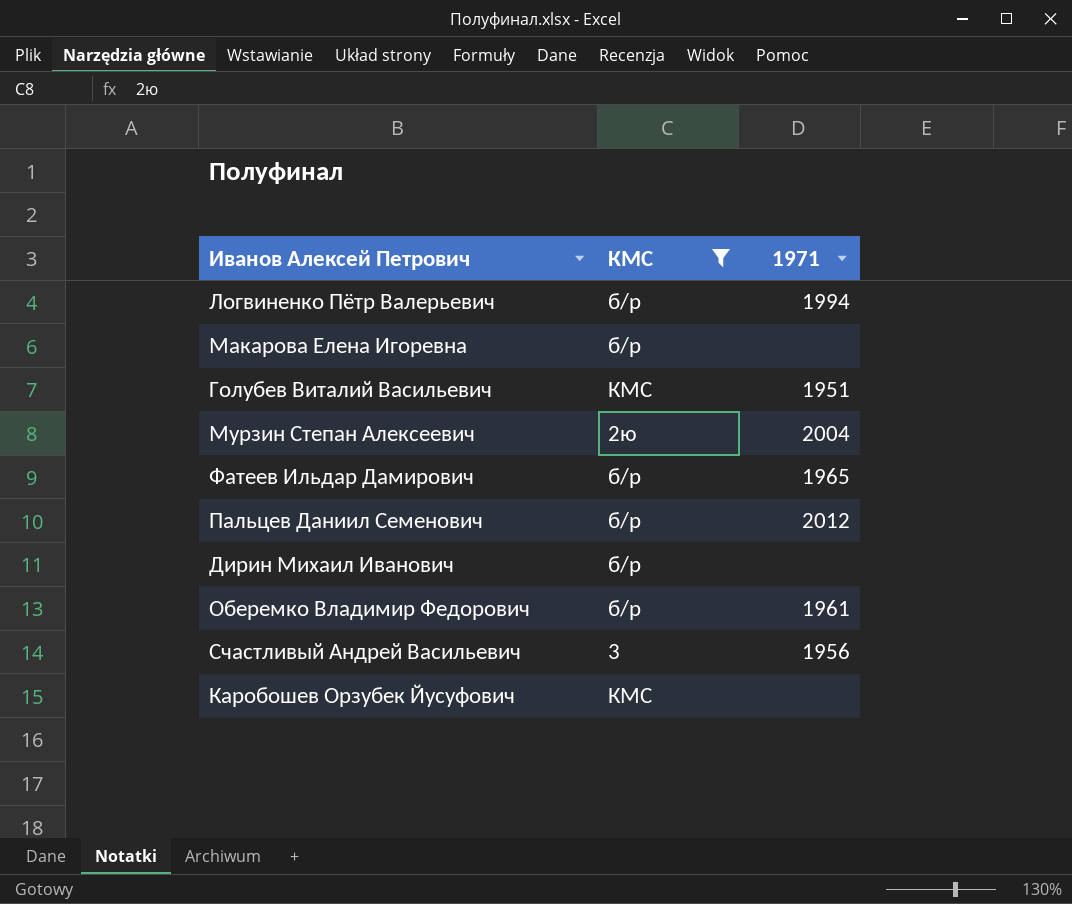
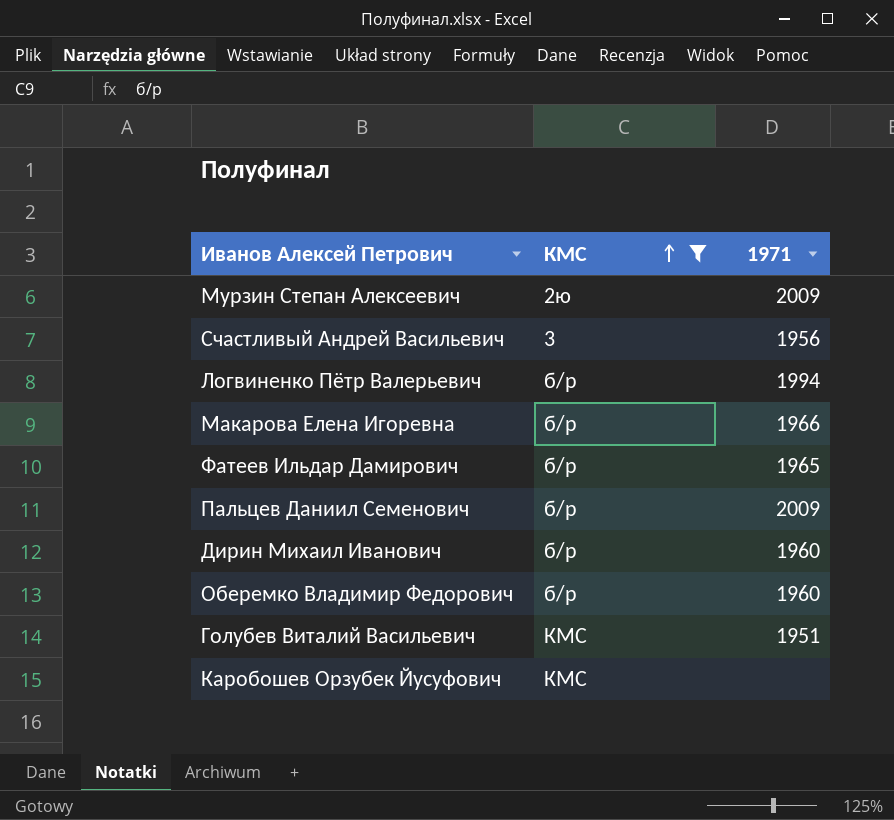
row order: none -> КМС ascending
Мурзин Степан Алексеевич | 1971: 2004 -> 2009
Макарова Елена Игоревна | 1971: none -> 1966
Пальцев Даниил Семенович | 1971: 2012 -> 2009
Дирин Михаил Иванович | 1971: none -> 1960
Оберемко Владимир Федорович | 1971: 1961 -> 1960

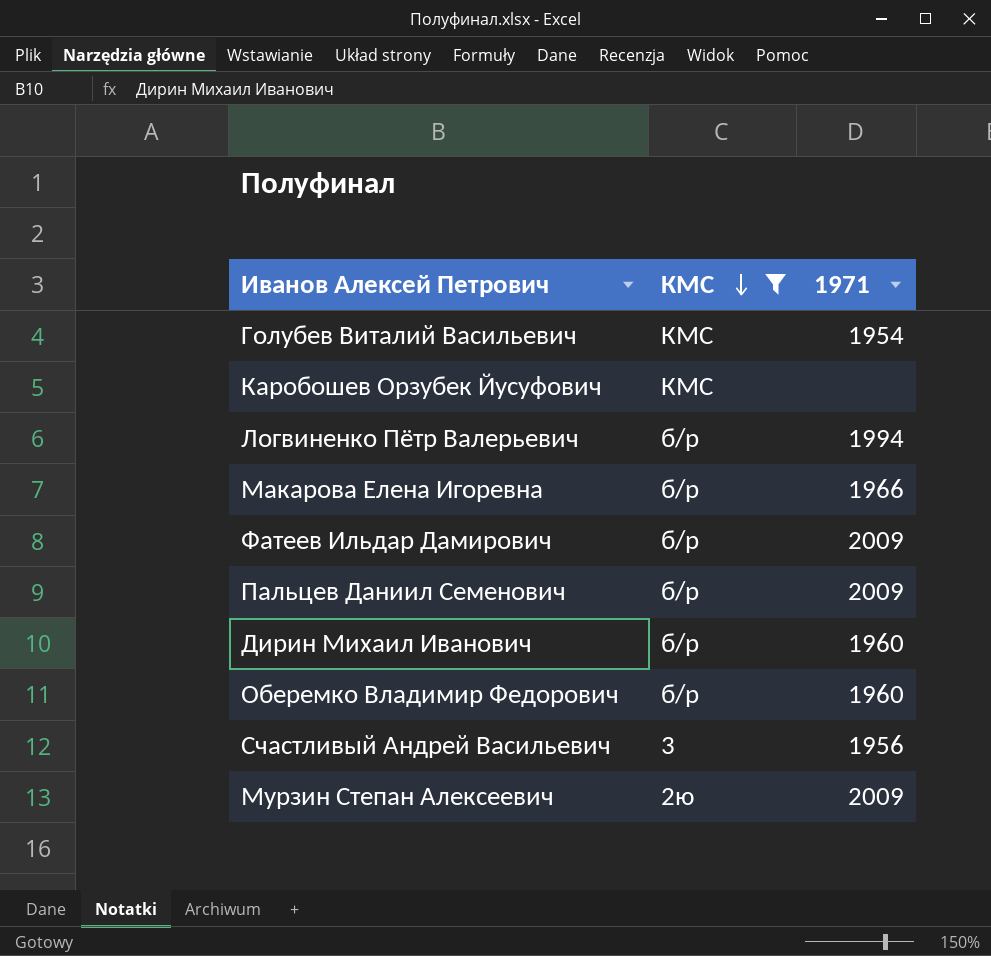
row order: КМС ascending -> КМС descending
Голубев Виталий Васильевич | 1971: 1951 -> 1954
Фатеев Ильдар Дамирович | 1971: 1965 -> 2009

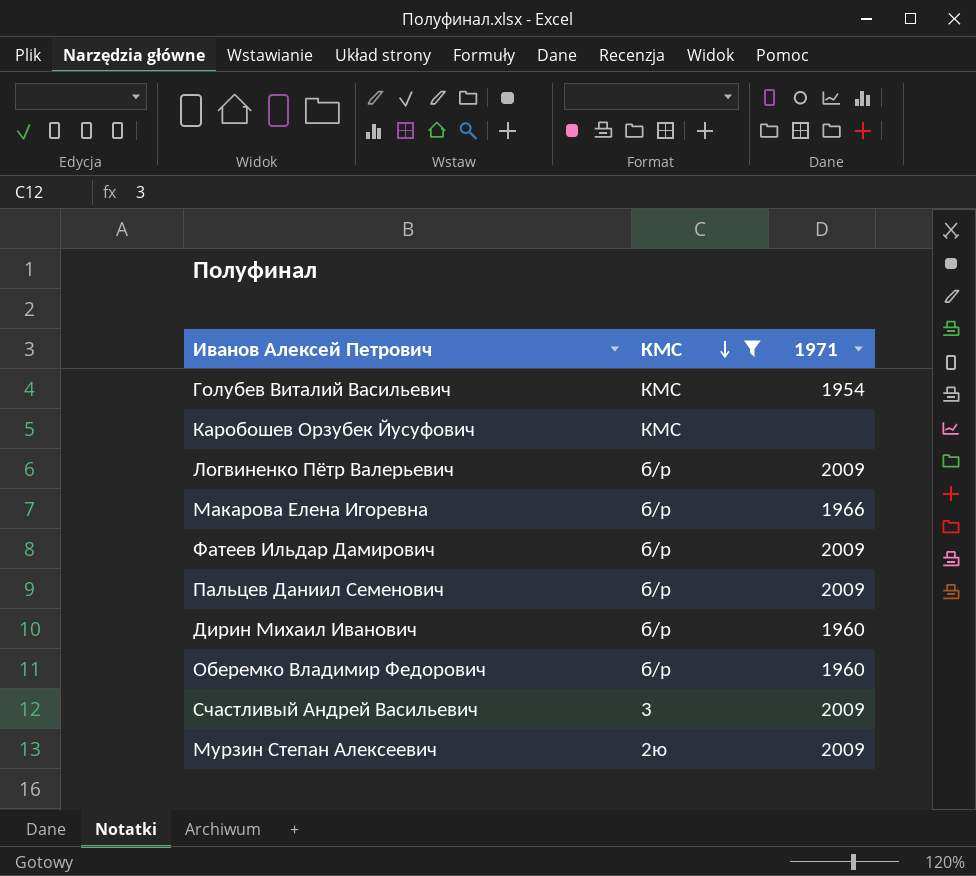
Логвиненко Пётр Валерьевич | 1971: 1994 -> 2009
Счастливый Андрей Васильевич | 1971: 1956 -> 2009

